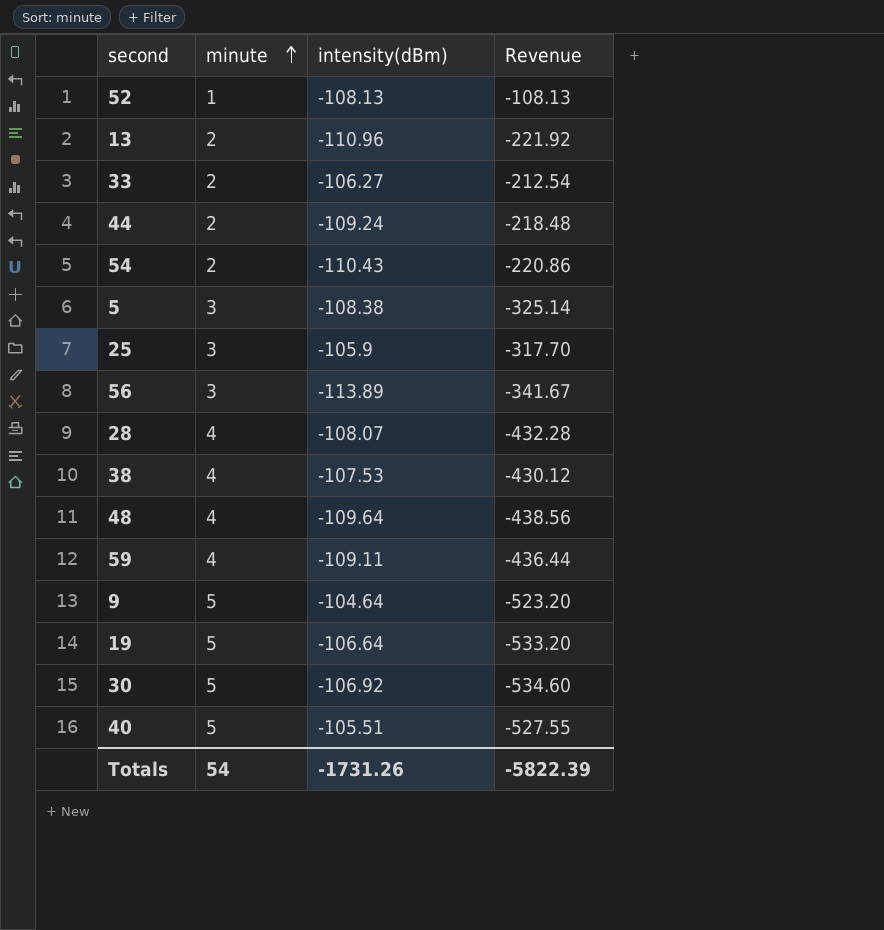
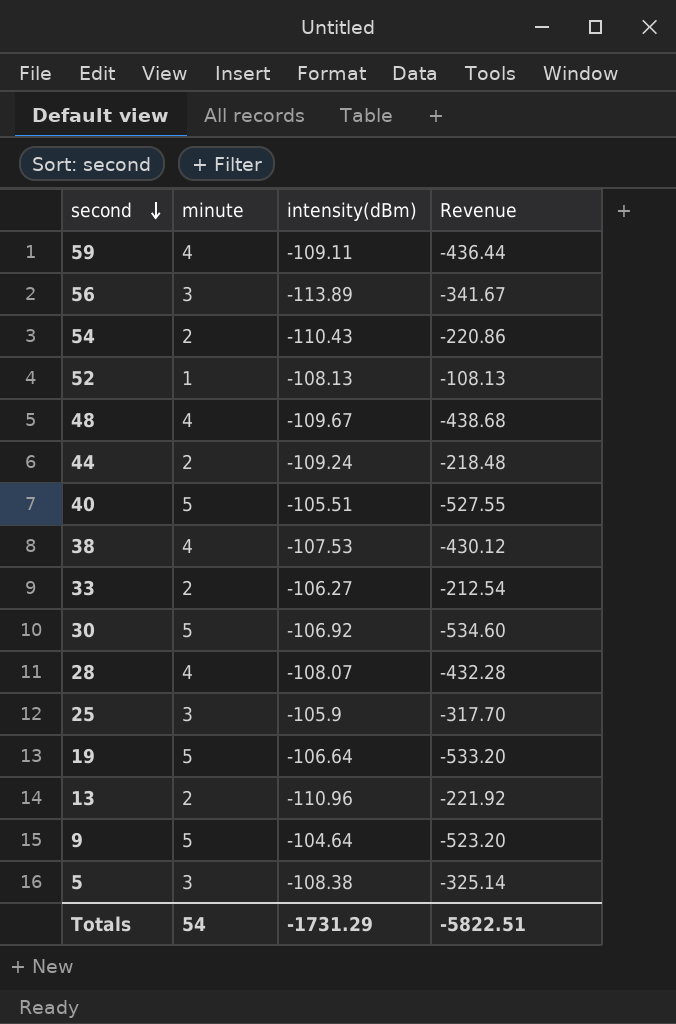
row order: minute ascending -> second descending
48 | intensity(dBm): -109.64 -> -109.67
48 | Revenue: -438.56 -> -438.68
Totals | intensity(dBm): -1731.26 -> -1731.29
Totals | Revenue: -5822.39 -> -5822.51

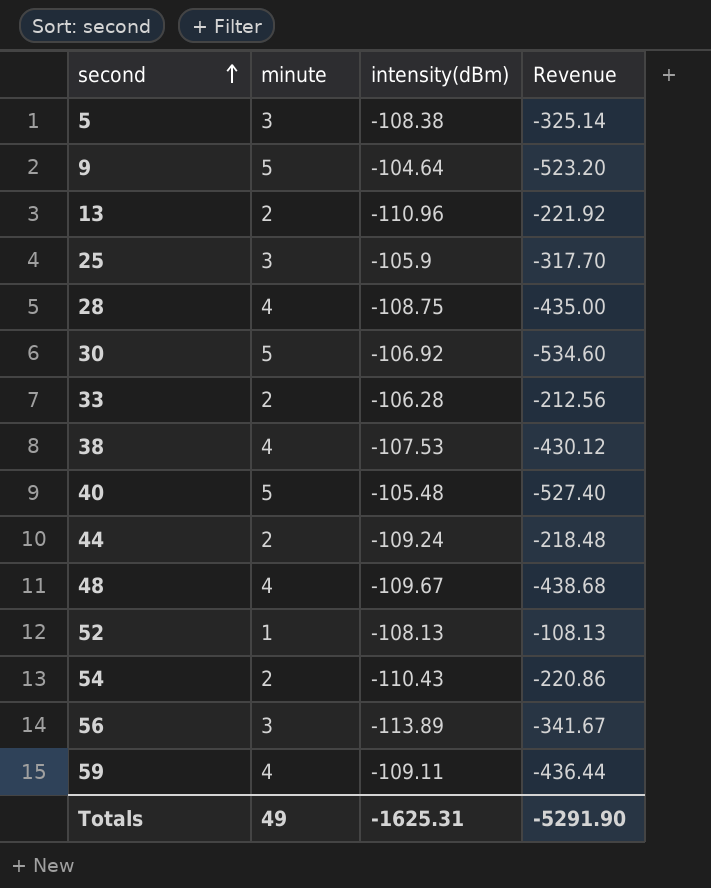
row order: second descending -> second ascending
row 19: 5 | -106.64 | -533.20 -> none
28 | intensity(dBm): -108.07 -> -108.75
28 | Revenue: -432.28 -> -435.00
33 | intensity(dBm): -106.27 -> -106.28
33 | Revenue: -212.54 -> -212.56
40 | intensity(dBm): -105.51 -> -105.48
40 | Revenue: -527.55 -> -527.40
Totals | minute: 54 -> 49
Totals | intensity(dBm): -1731.29 -> -1625.31
Totals | Revenue: -5822.51 -> -5291.90

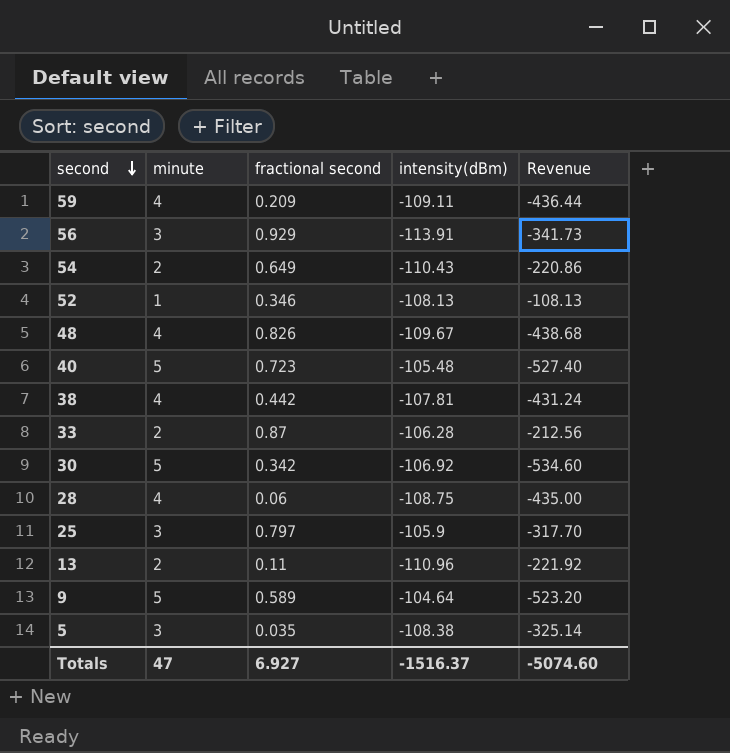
row order: second ascending -> second descending
column fractional second | position: none -> 3
row 44: 2 | -109.24 | -218.48 -> none
56 | intensity(dBm): -113.89 -> -113.91
56 | Revenue: -341.67 -> -341.73
38 | intensity(dBm): -107.53 -> -107.81
38 | Revenue: -430.12 -> -431.24
Totals | minute: 49 -> 47
Totals | intensity(dBm): -1625.31 -> -1516.37
Totals | Revenue: -5291.90 -> -5074.60

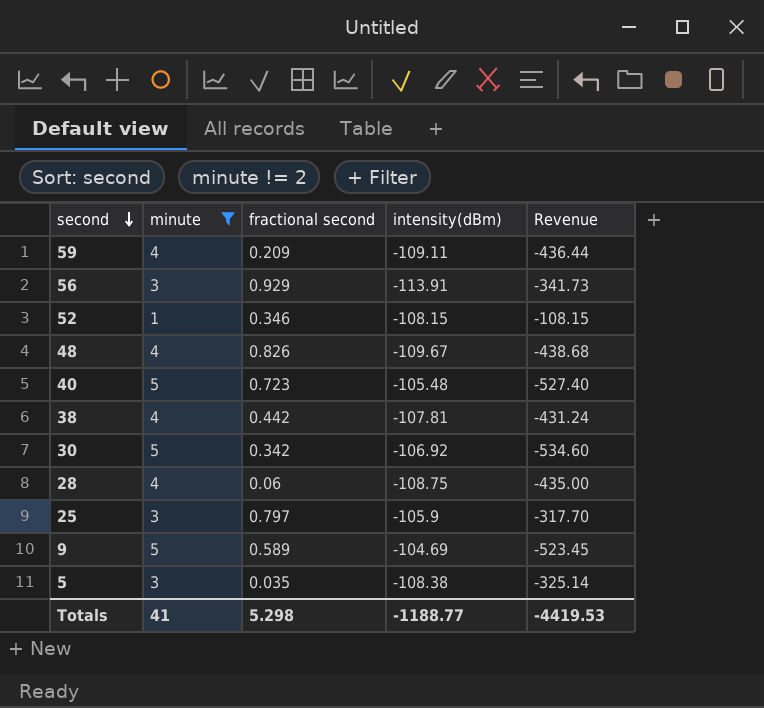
filter: none -> minute != 2
52 | intensity(dBm): -108.13 -> -108.15
52 | Revenue: -108.13 -> -108.15
9 | intensity(dBm): -104.64 -> -104.69
9 | Revenue: -523.20 -> -523.45
Totals | minute: 47 -> 41
Totals | fractional second: 6.927 -> 5.298
Totals | intensity(dBm): -1516.37 -> -1188.77
Totals | Revenue: -5074.60 -> -4419.53

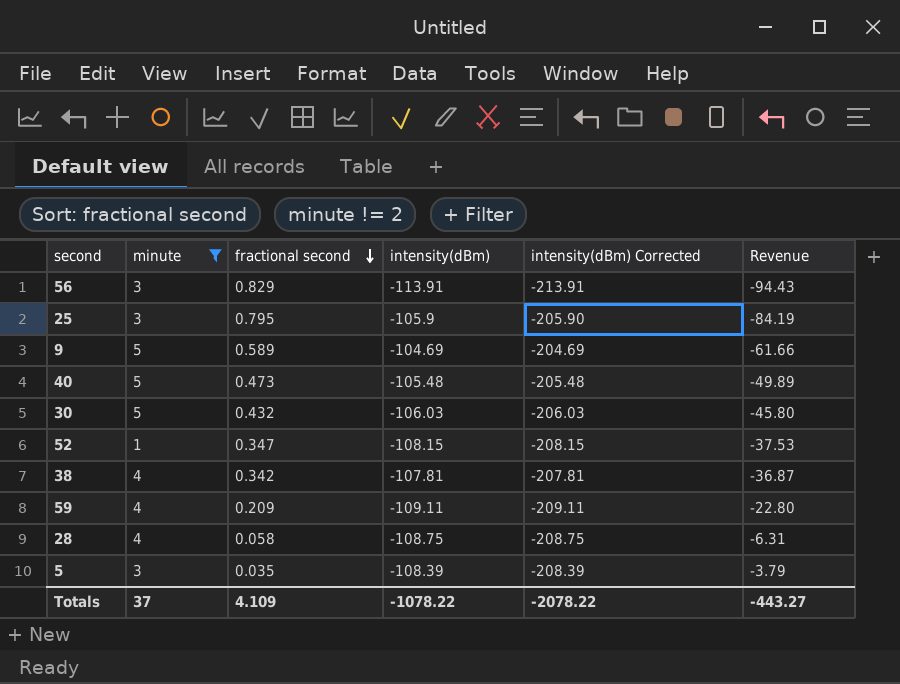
row order: second descending -> fractional second descending
column intensity(dBm) Corrected | formula: none -> [intensity(dBm)] - 100
column Revenue | formula: [minute] * [intensity(dBm)] -> [fractional second] * [intensity(dBm)]
row 48: 4 | 0.826 | -109.67 | -438.68 -> none
56 | fractional second: 0.929 -> 0.829
25 | fractional second: 0.797 -> 0.795
40 | fractional second: 0.723 -> 0.473
30 | fractional second: 0.342 -> 0.432
30 | intensity(dBm): -106.92 -> -106.03
52 | fractional second: 0.346 -> 0.347
38 | fractional second: 0.442 -> 0.342
28 | fractional second: 0.06 -> 0.058
5 | intensity(dBm): -108.38 -> -108.39
Totals | minute: 41 -> 37
Totals | fractional second: 5.298 -> 4.109
Totals | intensity(dBm): -1188.77 -> -1078.22
Totals | Revenue: -4419.53 -> -443.27

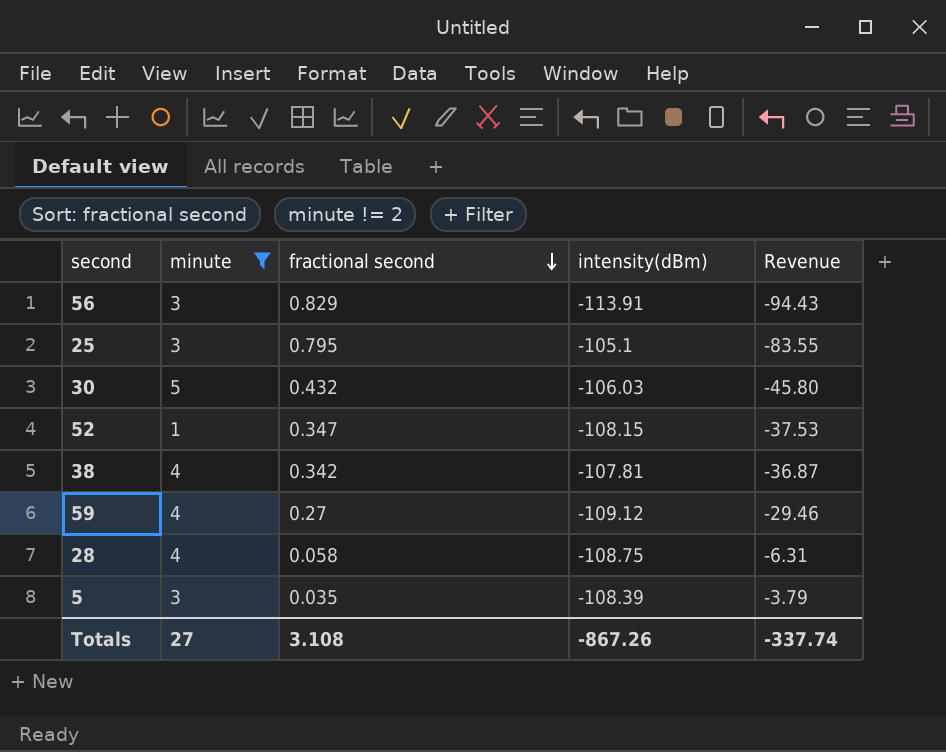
column intensity(dBm) Corrected | formula: [intensity(dBm)] - 100 -> none
row 9: 5 | 0.589 | -104.69 | -204.69 | -61.66 -> none
row 40: 5 | 0.473 | -105.48 | -205.48 | -49.89 -> none
25 | intensity(dBm): -105.9 -> -105.1
25 | Revenue: -84.19 -> -83.55
59 | fractional second: 0.209 -> 0.27
59 | intensity(dBm): -109.11 -> -109.12
59 | Revenue: -22.80 -> -29.46
Totals | minute: 37 -> 27
Totals | fractional second: 4.109 -> 3.108
Totals | intensity(dBm): -1078.22 -> -867.26
Totals | Revenue: -443.27 -> -337.74

